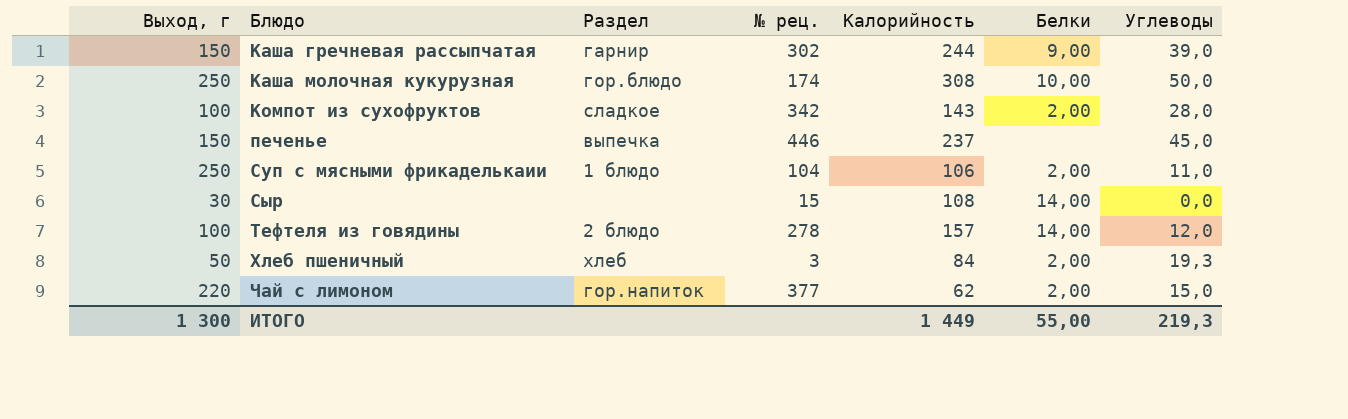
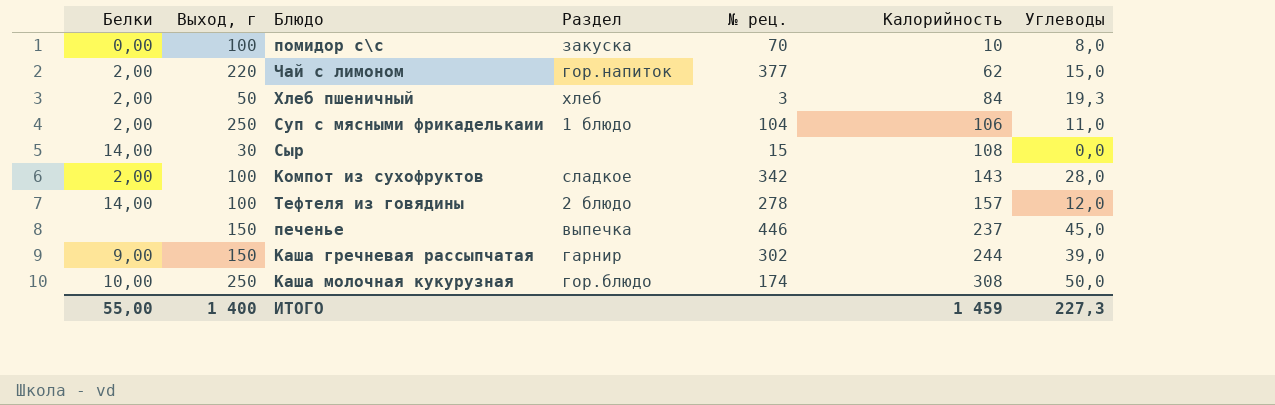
row order: Блюдо ascending -> Калорийность ascending
column Белки | position: 6 -> 1
row помидор с\с: none -> 0,00 | 100 | закуска | 70 | 10 | 8,0
ИТОГО | Выход, г: 1 300 -> 1 400
ИТОГО | Калорийность: 1 449 -> 1 459
ИТОГО | Углеводы: 219,3 -> 227,3

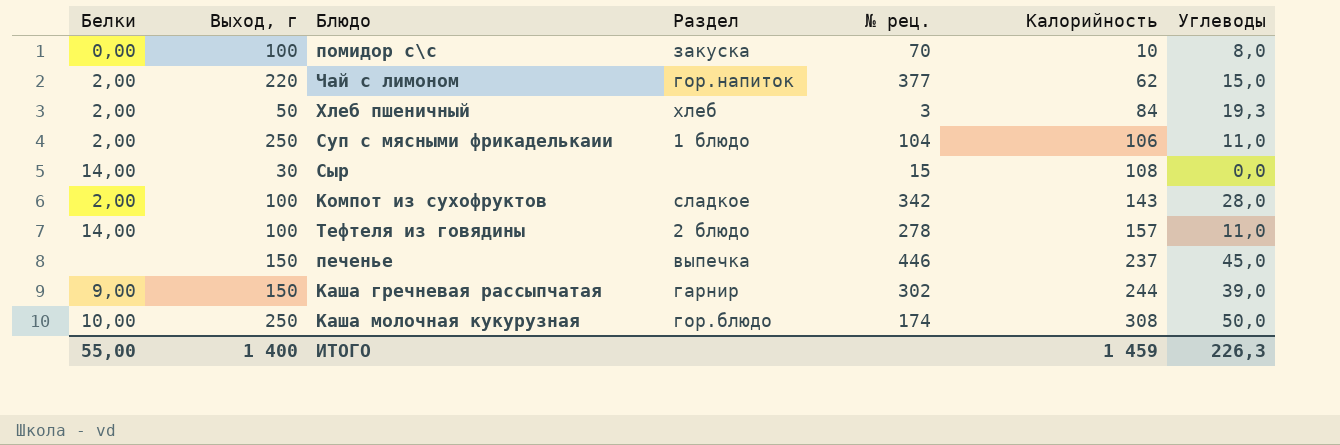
Тефтеля из говядины | Углеводы: 12,0 -> 11,0
ИТОГО | Углеводы: 227,3 -> 226,3

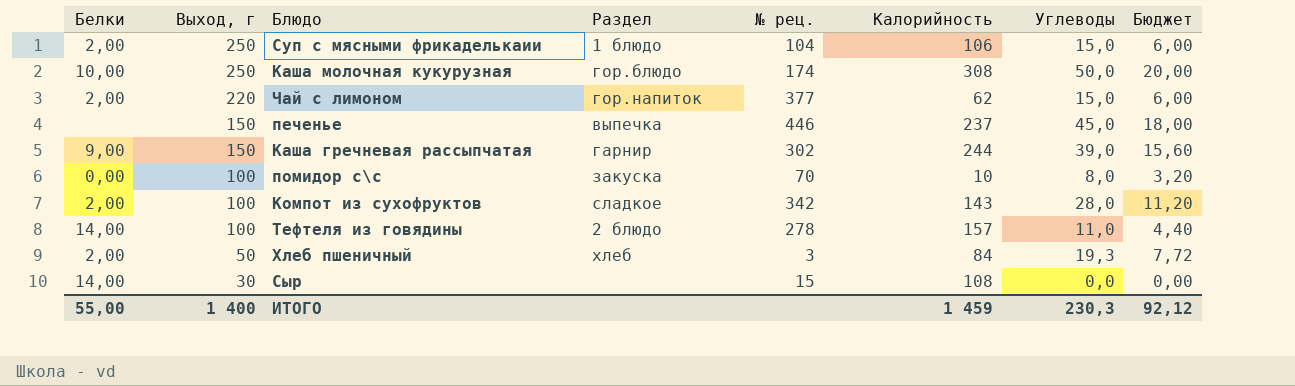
row order: Калорийность ascending -> Выход, г descending
column Бюджет | formula: none -> [Углеводы] * 0,4
Суп с мясными фрикаделькаии | Углеводы: 11,0 -> 15,0
ИТОГО | Углеводы: 226,3 -> 230,3

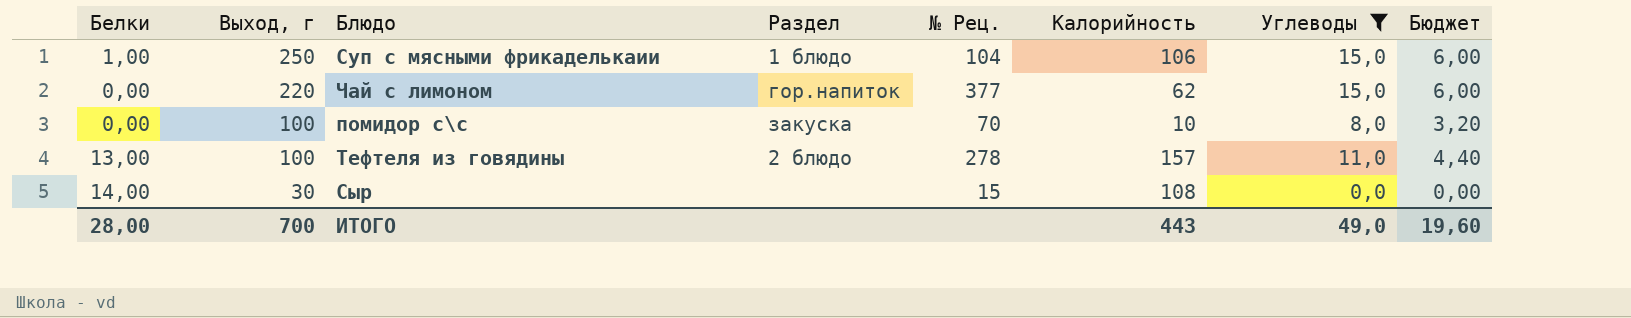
filter: none -> Углеводы <= 15,0
column name: № рец. -> № Рец.
Суп с мясными фрикаделькаии | Белки: 2,00 -> 1,00
Чай с лимоном | Белки: 2,00 -> 0,00
Тефтеля из говядины | Белки: 14,00 -> 13,00
ИТОГО | Белки: 55,00 -> 28,00
ИТОГО | Выход, г: 1 400 -> 700
ИТОГО | Калорийность: 1 459 -> 443
ИТОГО | Углеводы: 230,3 -> 49,0
ИТОГО | Бюджет: 92,12 -> 19,60

